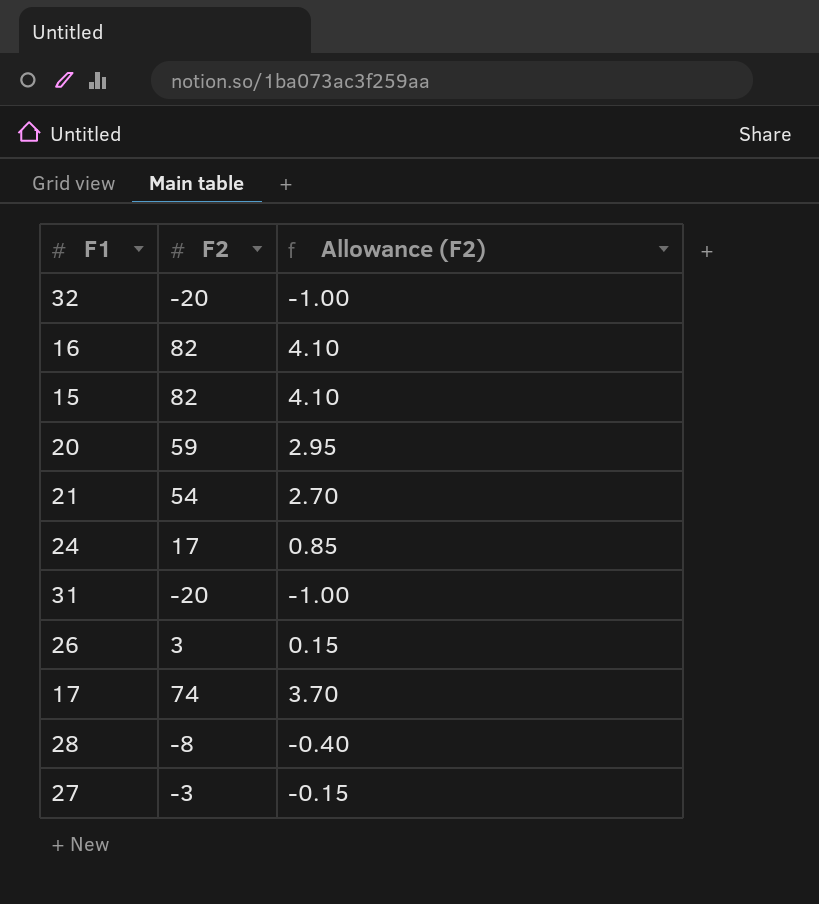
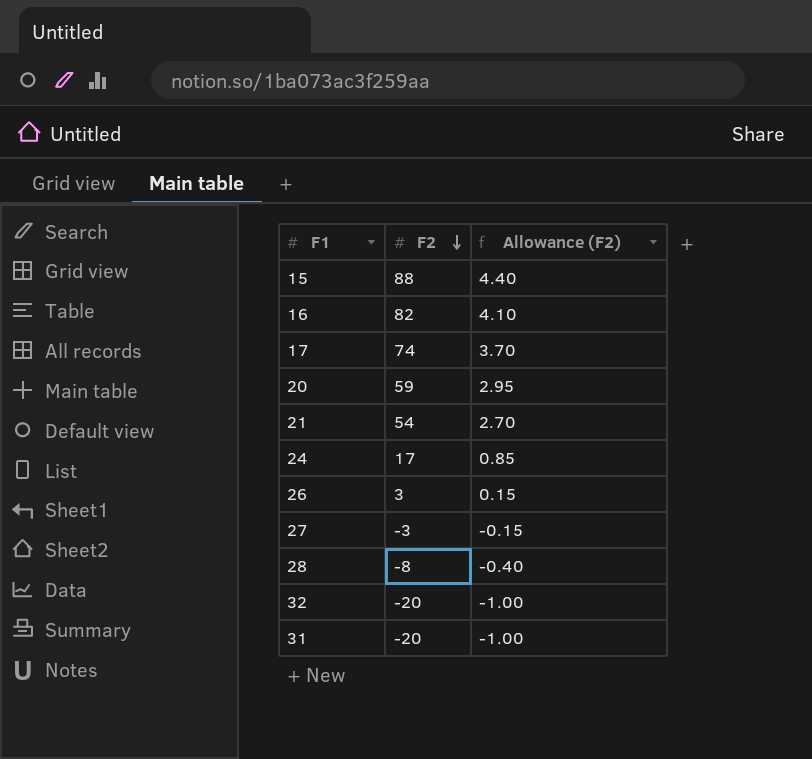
row order: none -> F2 descending
15 | F2: 82 -> 88
15 | Allowance (F2): 4.10 -> 4.40

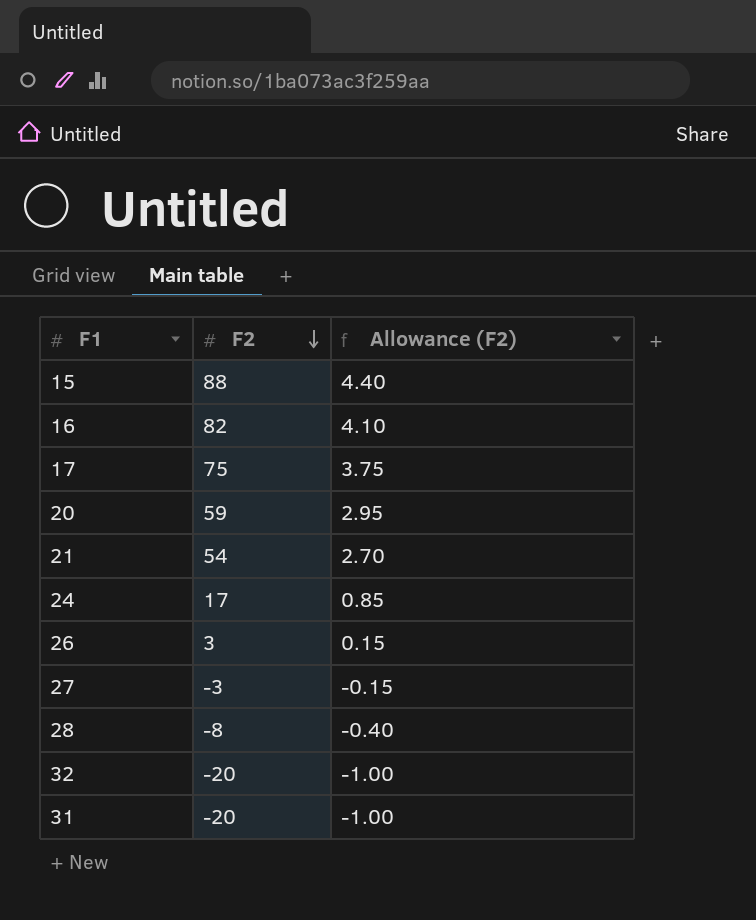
17 | F2: 74 -> 75
17 | Allowance (F2): 3.70 -> 3.75

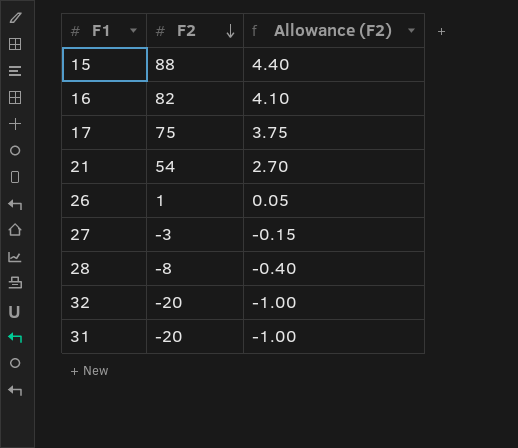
row 20: 59 | 2.95 -> none
row 24: 17 | 0.85 -> none
26 | F2: 3 -> 1
26 | Allowance (F2): 0.15 -> 0.05

